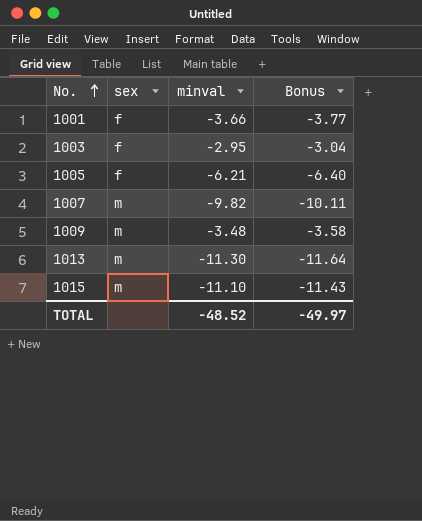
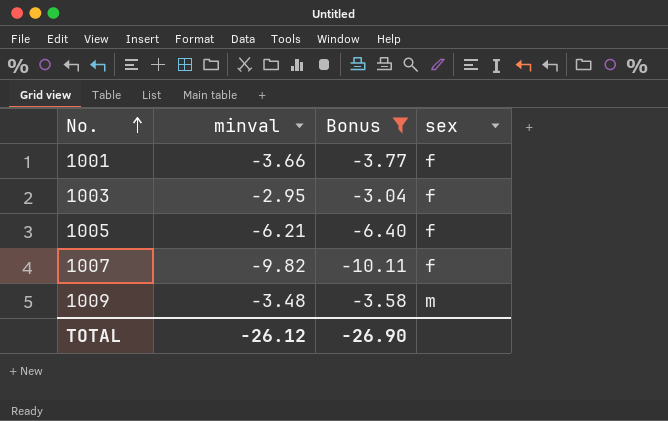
filter: none -> Bonus >= -10.11
column sex | position: 2 -> 4
1007 | sex: m -> f
TOTAL | minval: -48.52 -> -26.12
TOTAL | Bonus: -49.97 -> -26.90

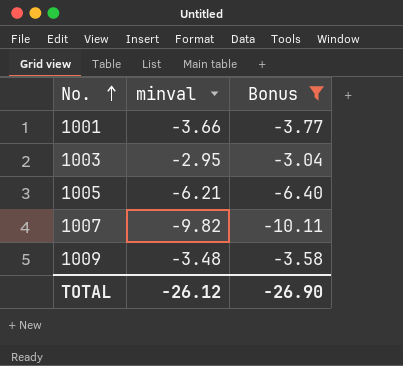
column sex | position: 4 -> none

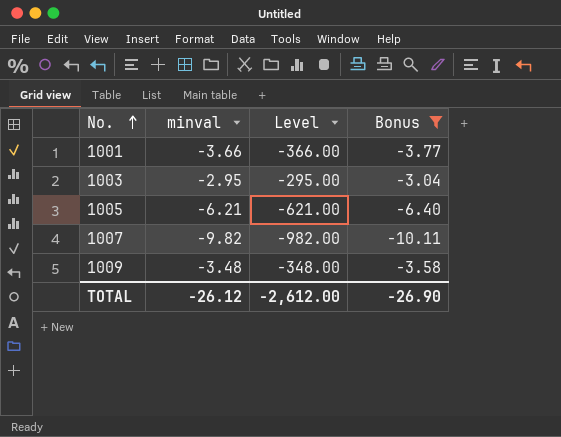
column Level | formula: none -> [minval] * 100

